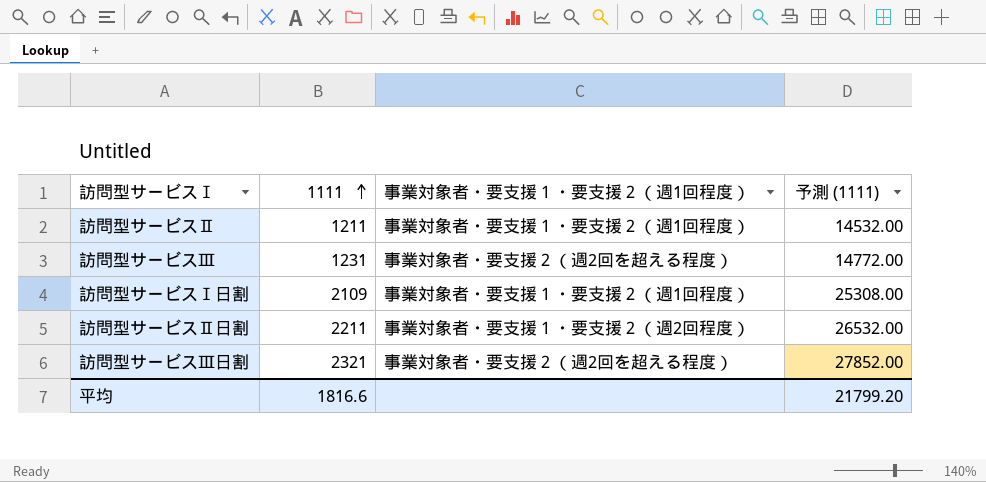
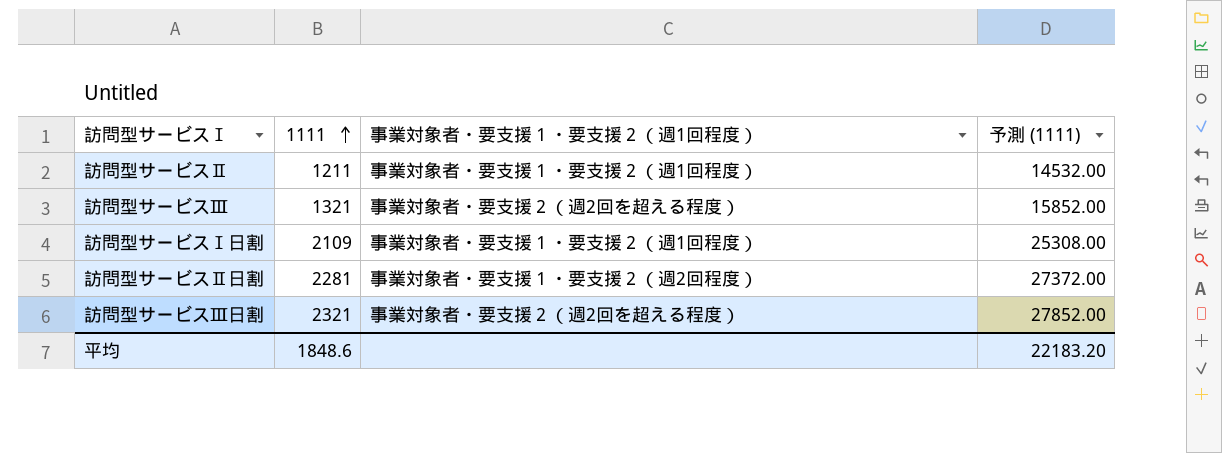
訪問型サービスⅢ | 1111: 1231 -> 1321
訪問型サービスⅢ | 予測 (1111): 14772.00 -> 15852.00
訪問型サービスⅡ日割 | 1111: 2211 -> 2281
訪問型サービスⅡ日割 | 予測 (1111): 26532.00 -> 27372.00
平均 | 1111: 1816.6 -> 1848.6
平均 | 予測 (1111): 21799.20 -> 22183.20

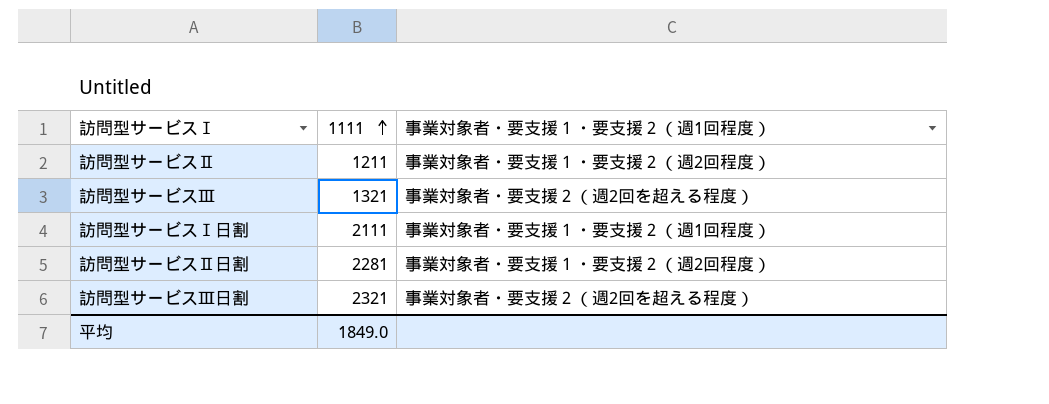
column 予測 (1111) | formula: [1111] * 12 -> none
訪問型サービスⅡ | 事業対象者・要支援１・要支援２（週1回程度）: 事業対象者・要支援１・要支援２（週1回程度） -> 事業対象者・要支援１・要支援２（週2回程度）
訪問型サービスⅠ日割 | 1111: 2109 -> 2111
平均 | 1111: 1848.6 -> 1849.0

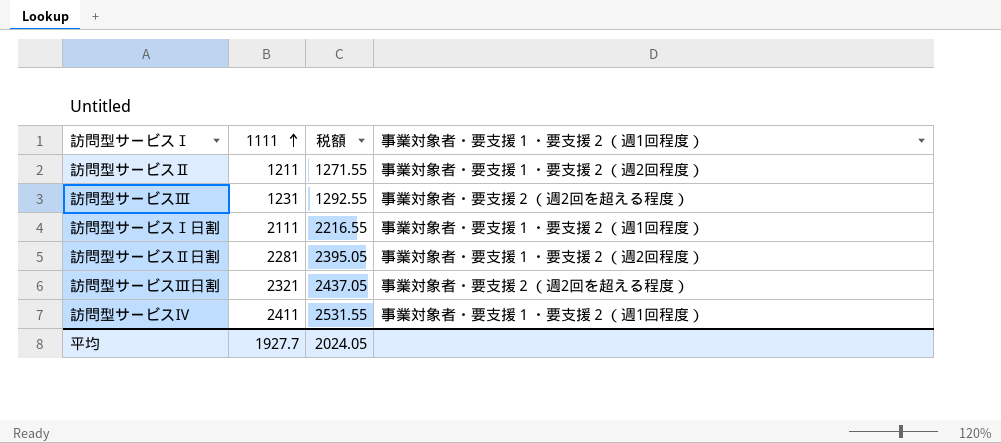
column 税額 | formula: none -> [1111] * 1.05
訪問型サービスⅢ | 1111: 1321 -> 1231
row 訪問型サービスⅣ: none -> 2411 | 2531.55 | 事業対象者・要支援１・要支援２（週1回程度）
平均 | 1111: 1849.0 -> 1927.7

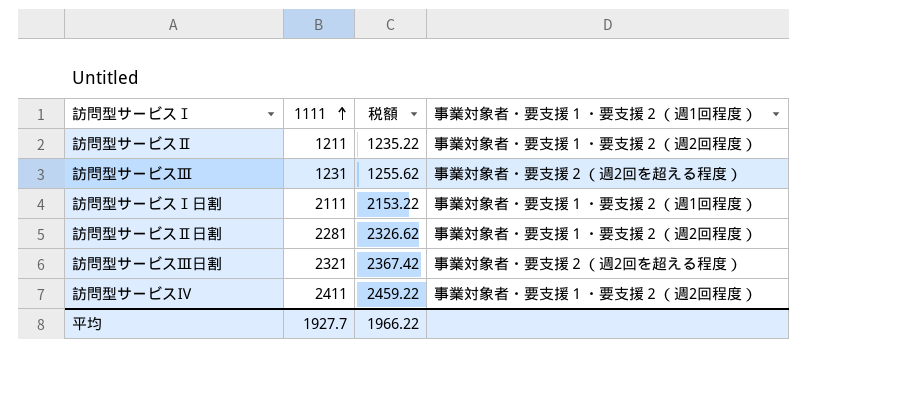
column 税額 | formula: [1111] * 1.05 -> [1111] * 1.02
訪問型サービスⅣ | 事業対象者・要支援１・要支援２（週1回程度）: 事業対象者・要支援１・要支援２（週1回程度） -> 事業対象者・要支援１・要支援２（週2回程度）
平均 | 税額: 2024.05 -> 1966.22

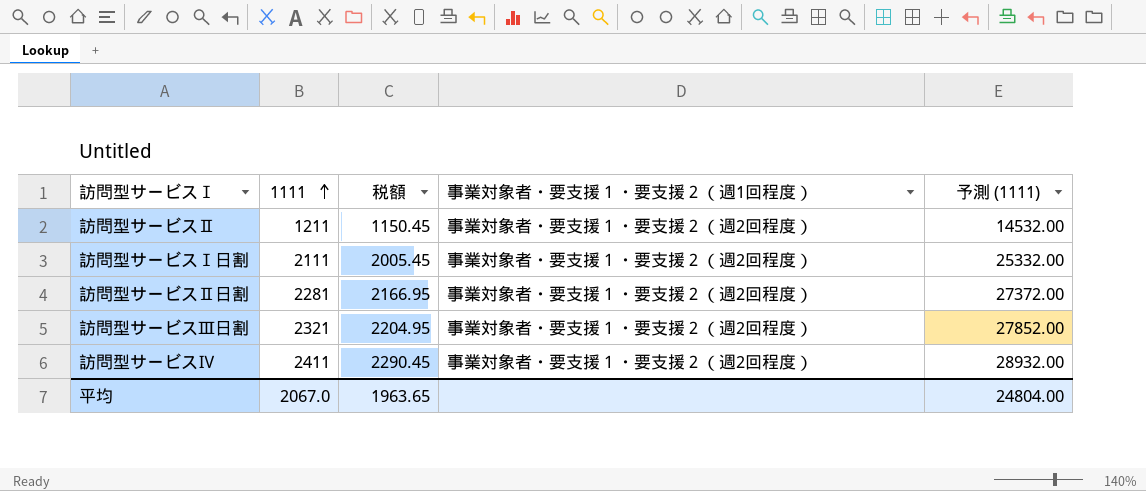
column 税額 | formula: [1111] * 1.02 -> [1111] * 0.95
column 予測 (1111) | formula: none -> [1111] * 12
row 訪問型サービスⅢ: 1231 | 1255.62 | 事業対象者・要支援２（週2回を超える程度） -> none
訪問型サービスⅠ日割 | 事業対象者・要支援１・要支援２（週1回程度）: 事業対象者・要支援１・要支援２（週1回程度） -> 事業対象者・要支援１・要支援２（週2回程度）
訪問型サービスⅢ日割 | 事業対象者・要支援１・要支援２（週1回程度）: 事業対象者・要支援２（週2回を超える程度） -> 事業対象者・要支援１・要支援２（週2回程度）
平均 | 1111: 1927.7 -> 2067.0
平均 | 税額: 1966.22 -> 1963.65

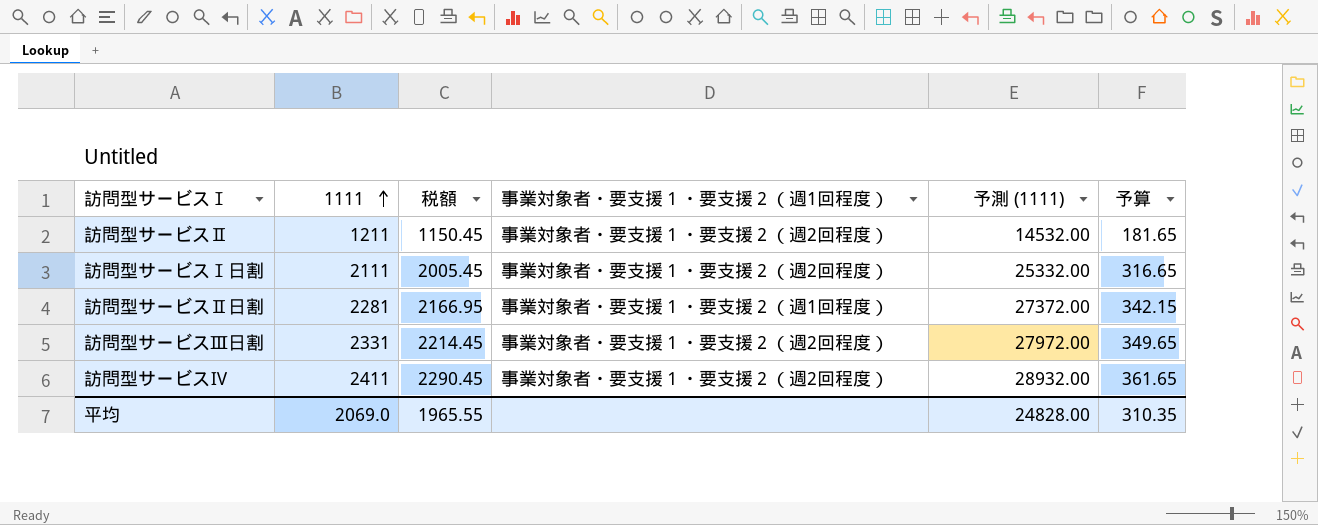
column 予算 | formula: none -> [1111] * 0.15
訪問型サービスⅡ日割 | 事業対象者・要支援１・要支援２（週1回程度）: 事業対象者・要支援１・要支援２（週2回程度） -> 事業対象者・要支援１・要支援２（週1回程度）
訪問型サービスⅢ日割 | 1111: 2321 -> 2331
訪問型サービスⅢ日割 | 税額: 2204.95 -> 2214.45
訪問型サービスⅢ日割 | 予測 (1111): 27852.00 -> 27972.00
平均 | 1111: 2067.0 -> 2069.0
平均 | 税額: 1963.65 -> 1965.55
平均 | 予測 (1111): 24804.00 -> 24828.00

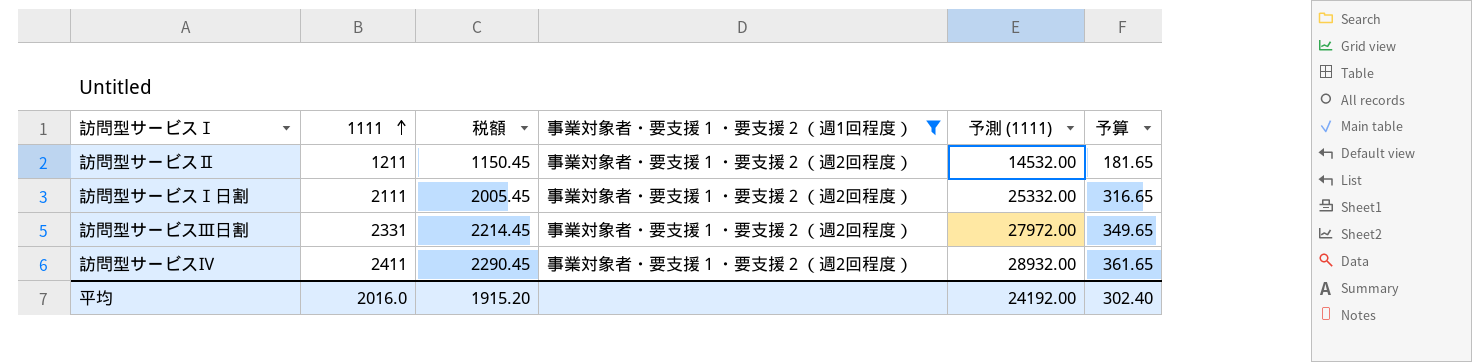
filter: none -> 事業対象者・要支援１・要支援２（週1回程度） = 事業対象者・要支援１・要支援２（週2回程度）
平均 | 1111: 2069.0 -> 2016.0
平均 | 税額: 1965.55 -> 1915.20
平均 | 予測 (1111): 24828.00 -> 24192.00
平均 | 予算: 310.35 -> 302.40

